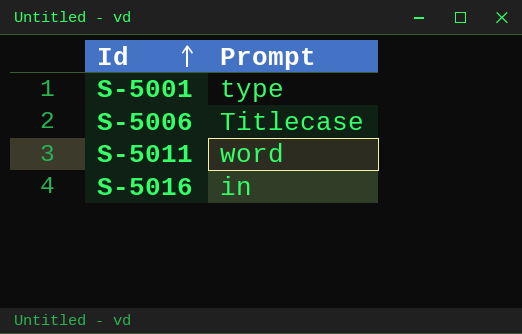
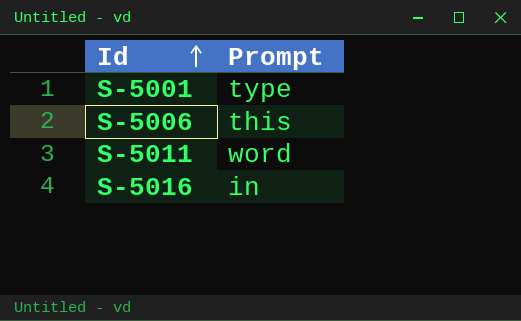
S-5006 | Prompt: Titlecase -> this

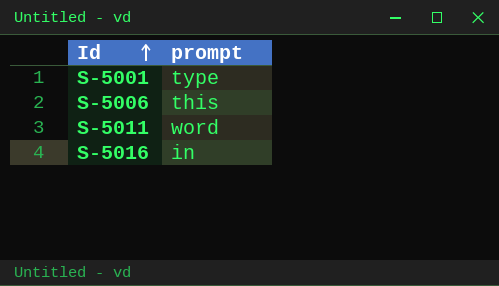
column name: Prompt -> prompt

